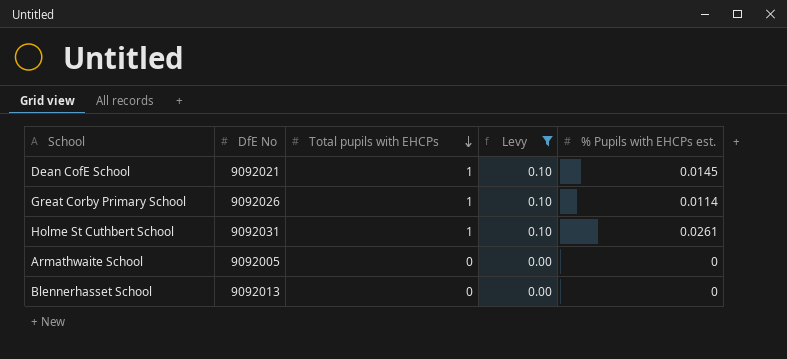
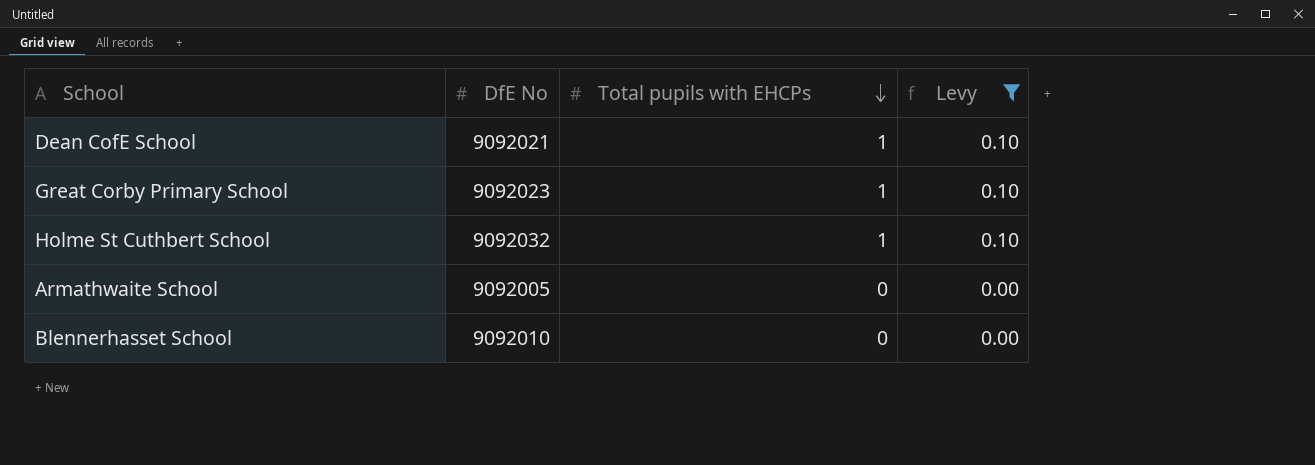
column % Pupils with EHCPs est. | position: 5 -> none
Great Corby Primary School | DfE No: 9092026 -> 9092023
Holme St Cuthbert School | DfE No: 9092031 -> 9092032
Blennerhasset School | DfE No: 9092013 -> 9092010

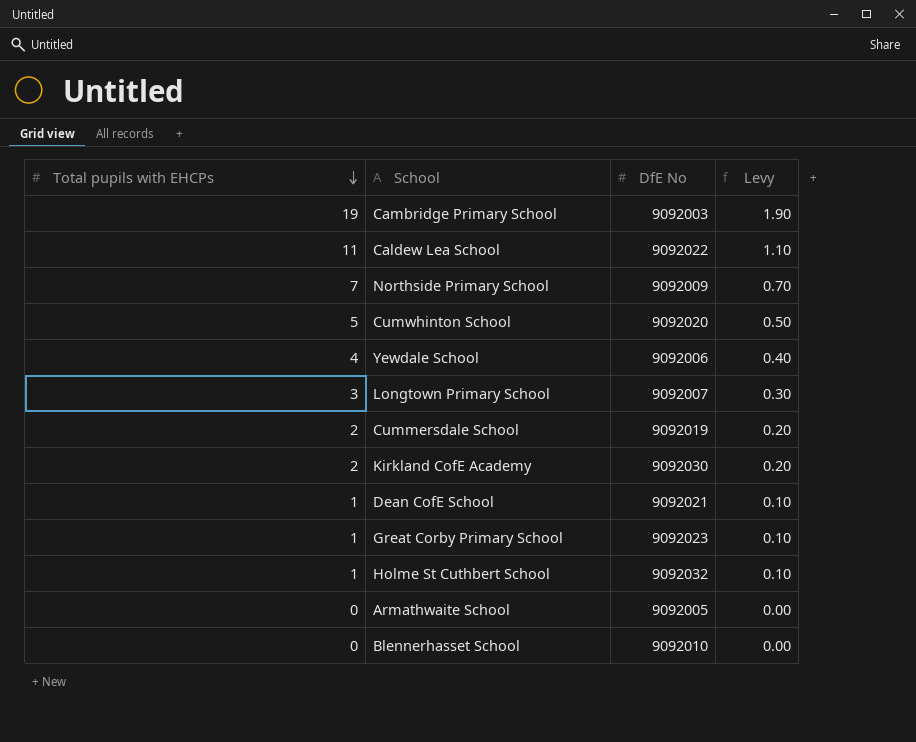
filter: Levy <= 0.10 -> none
column Total pupils with EHCPs | position: 3 -> 1

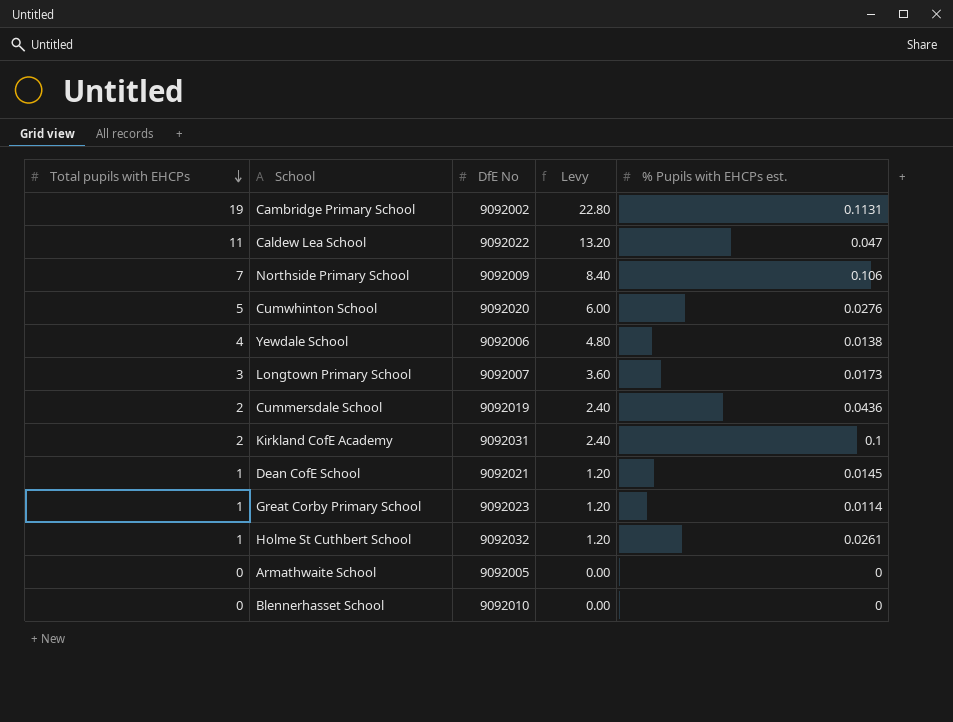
column Levy | formula: [Total pupils with EHCPs] * 0.1 -> [Total pupils with EHCPs] * 1.2
column % Pupils with EHCPs est. | position: none -> 5
Cambridge Primary School | DfE No: 9092003 -> 9092002
Kirkland CofE Academy | DfE No: 9092030 -> 9092031

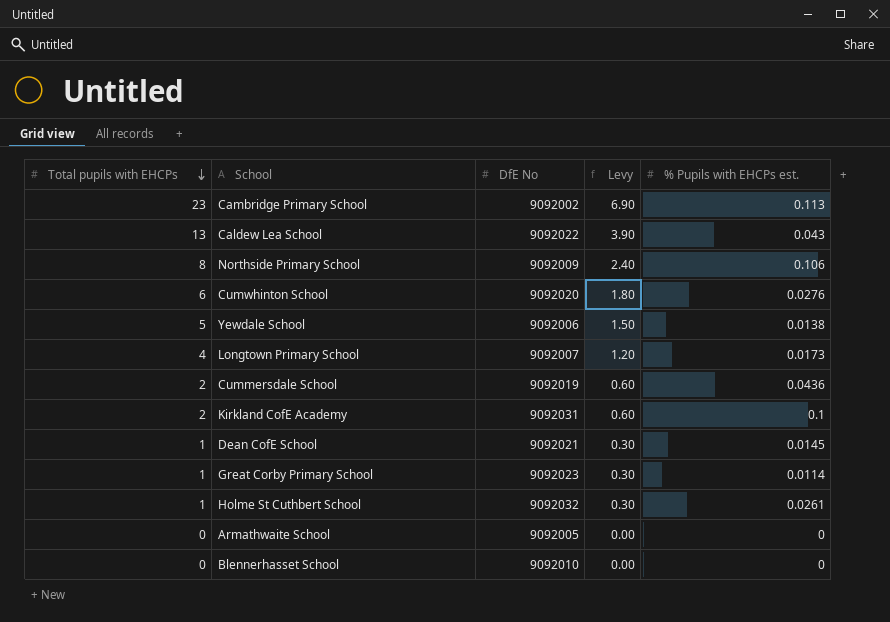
column Levy | formula: [Total pupils with EHCPs] * 1.2 -> [Total pupils with EHCPs] * 0.3
Cambridge Primary School | Total pupils with EHCPs: 19 -> 23
Cambridge Primary School | % Pupils with EHCPs est.: 0.1131 -> 0.113
Caldew Lea School | Total pupils with EHCPs: 11 -> 13
Caldew Lea School | % Pupils with EHCPs est.: 0.047 -> 0.043
Northside Primary School | Total pupils with EHCPs: 7 -> 8
Cumwhinton School | Total pupils with EHCPs: 5 -> 6
Yewdale School | Total pupils with EHCPs: 4 -> 5
Longtown Primary School | Total pupils with EHCPs: 3 -> 4

